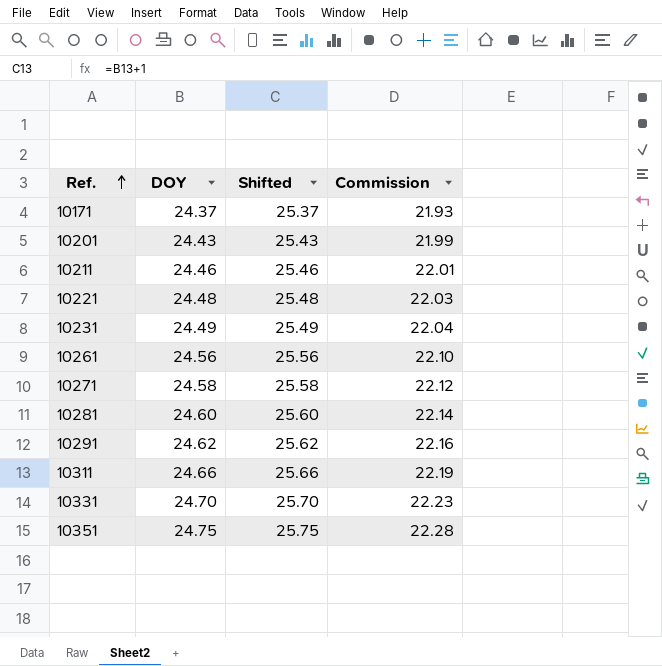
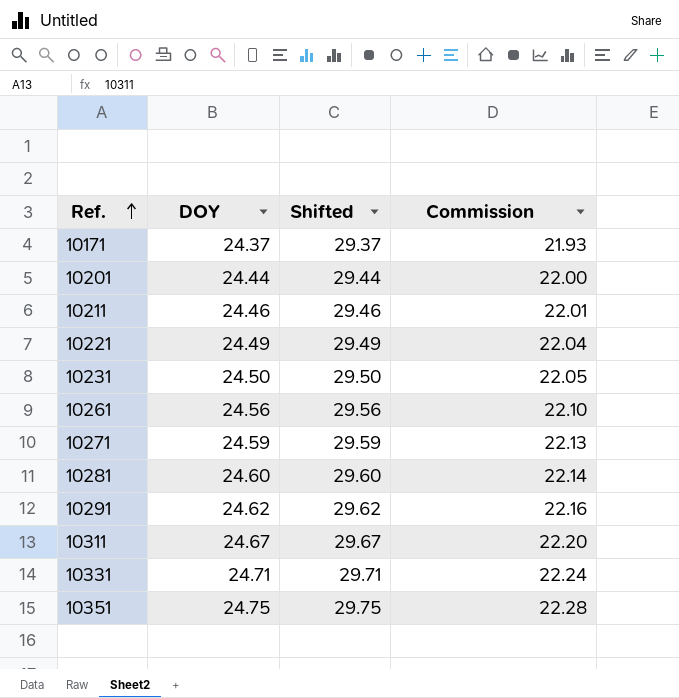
column Shifted | formula: [DOY] + 1 -> [DOY] + 5
10201 | DOY: 24.43 -> 24.44
10201 | Commission: 21.99 -> 22.00
10221 | DOY: 24.48 -> 24.49
10221 | Commission: 22.03 -> 22.04
10231 | DOY: 24.49 -> 24.50
10231 | Commission: 22.04 -> 22.05
10271 | DOY: 24.58 -> 24.59
10271 | Commission: 22.12 -> 22.13
10311 | DOY: 24.66 -> 24.67
10311 | Commission: 22.19 -> 22.20
10331 | DOY: 24.70 -> 24.71
10331 | Commission: 22.23 -> 22.24

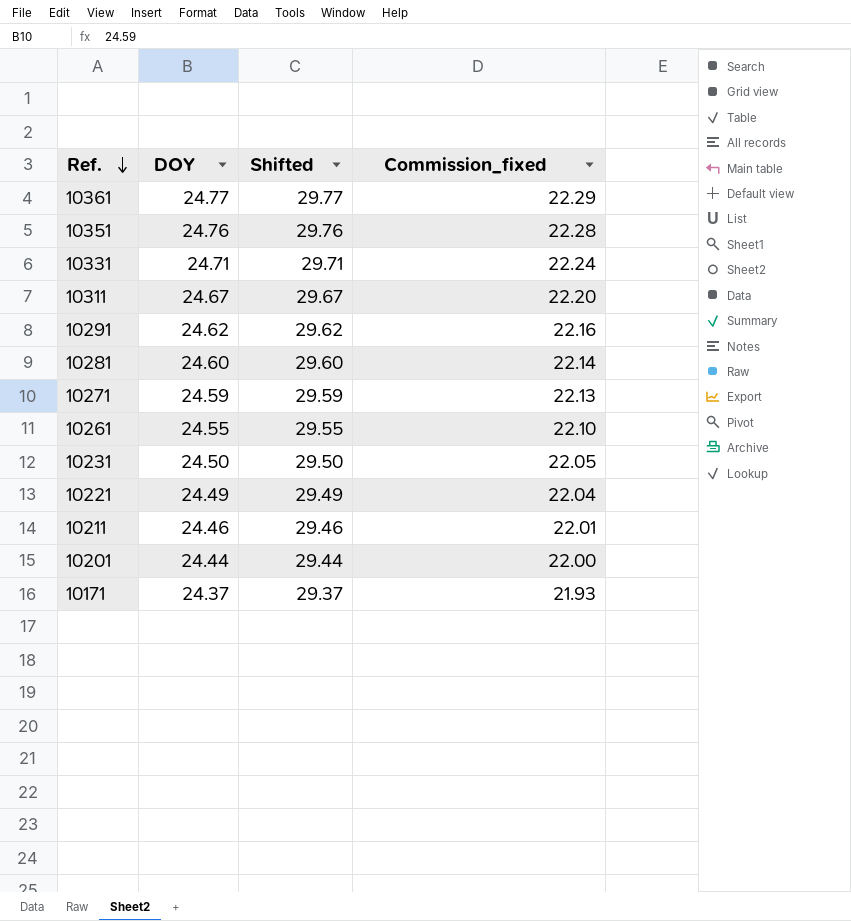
row order: Ref. ascending -> Ref. descending
column name: Commission -> Commission_fixed
row 10361: none -> 24.77 | 29.77 | 22.29
10351 | DOY: 24.75 -> 24.76
10351 | Shifted: 29.75 -> 29.76
10261 | DOY: 24.56 -> 24.55
10261 | Shifted: 29.56 -> 29.55

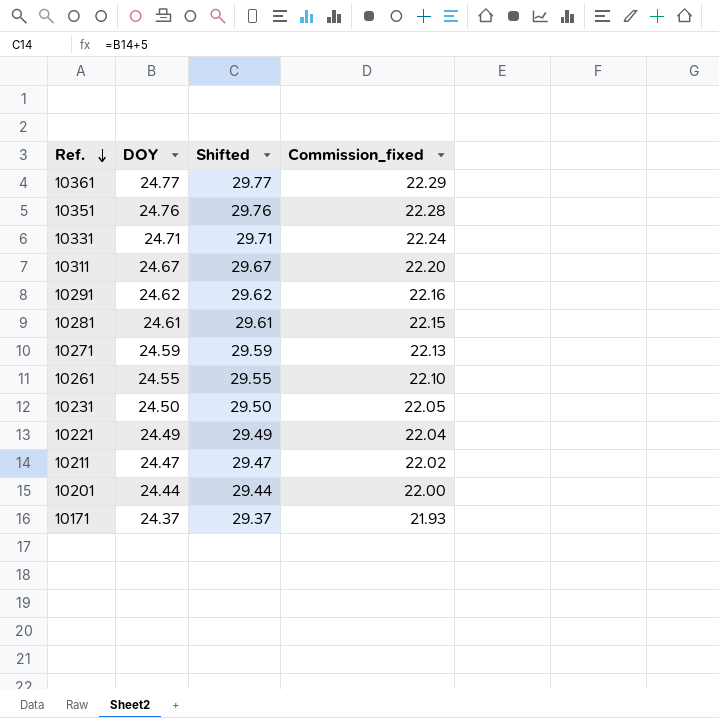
10281 | DOY: 24.60 -> 24.61
10281 | Shifted: 29.60 -> 29.61
10281 | Commission_fixed: 22.14 -> 22.15
10211 | DOY: 24.46 -> 24.47
10211 | Shifted: 29.46 -> 29.47
10211 | Commission_fixed: 22.01 -> 22.02

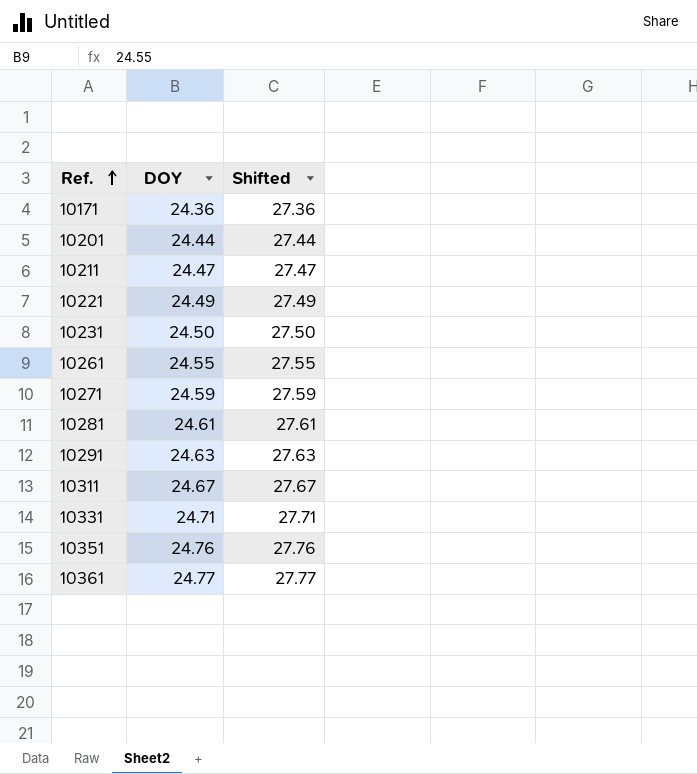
row order: Ref. descending -> Ref. ascending
column Commission_fixed | formula: [DOY] * 0.9 -> none
column Shifted | formula: [DOY] + 5 -> [DOY] + 3
10171 | DOY: 24.37 -> 24.36
10291 | DOY: 24.62 -> 24.63

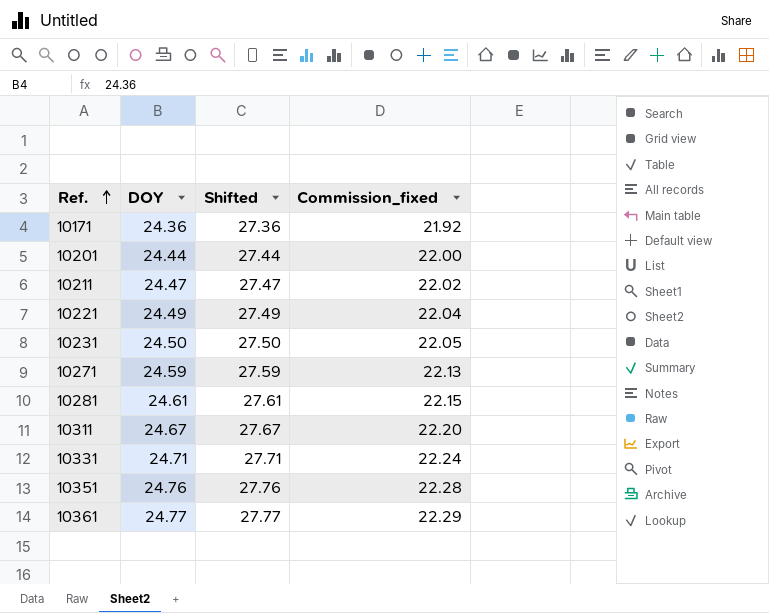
column Commission_fixed | formula: none -> [DOY] * 0.9
row 10261: 24.55 | 27.55 -> none
row 10291: 24.63 | 27.63 -> none

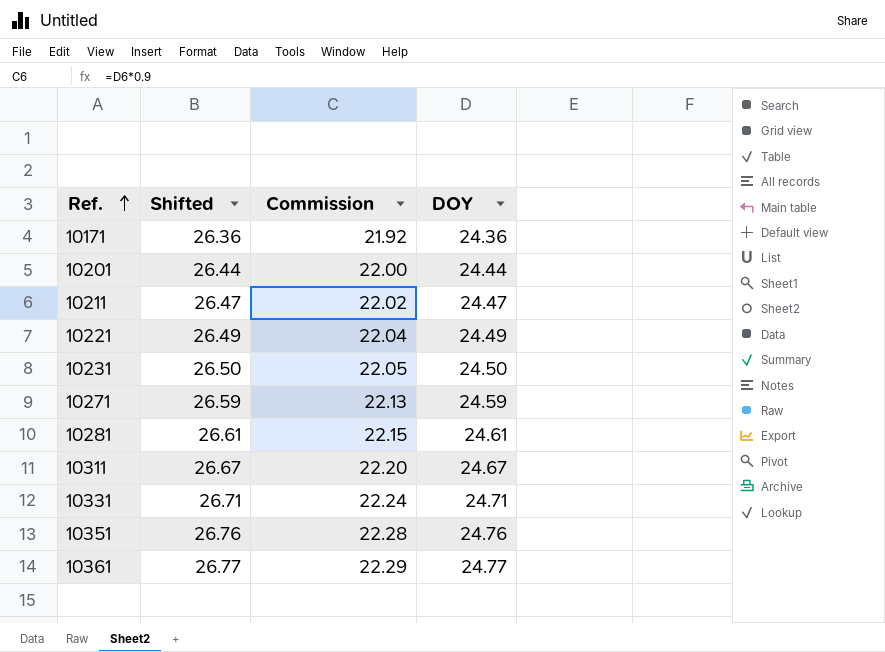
column Shifted | formula: [DOY] + 3 -> [DOY] + 2
column name: Commission_fixed -> Commission
column DOY | position: 2 -> 4

